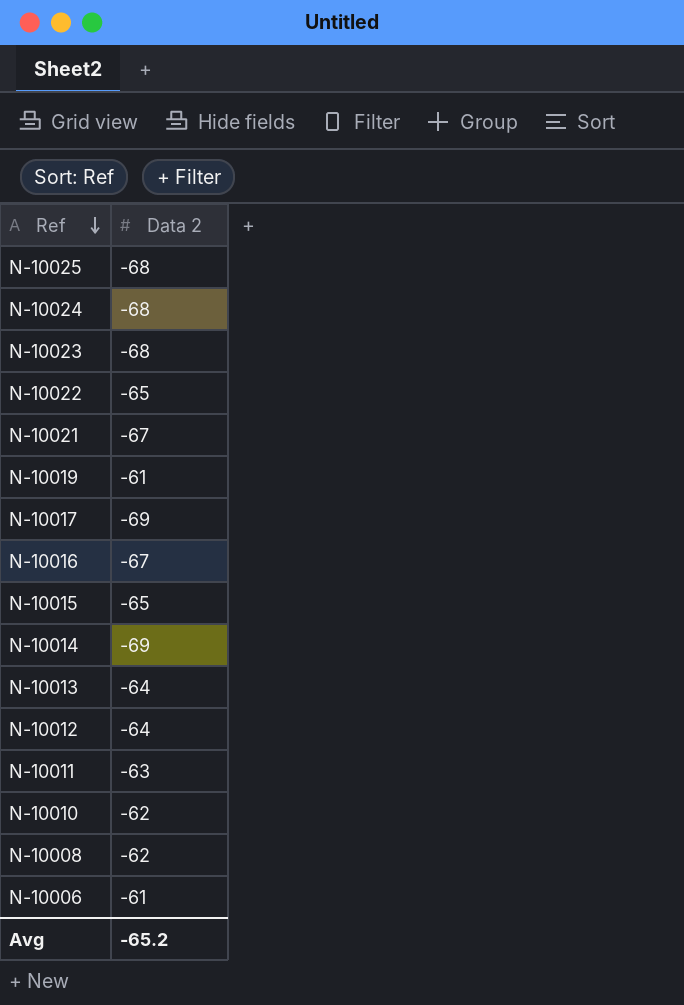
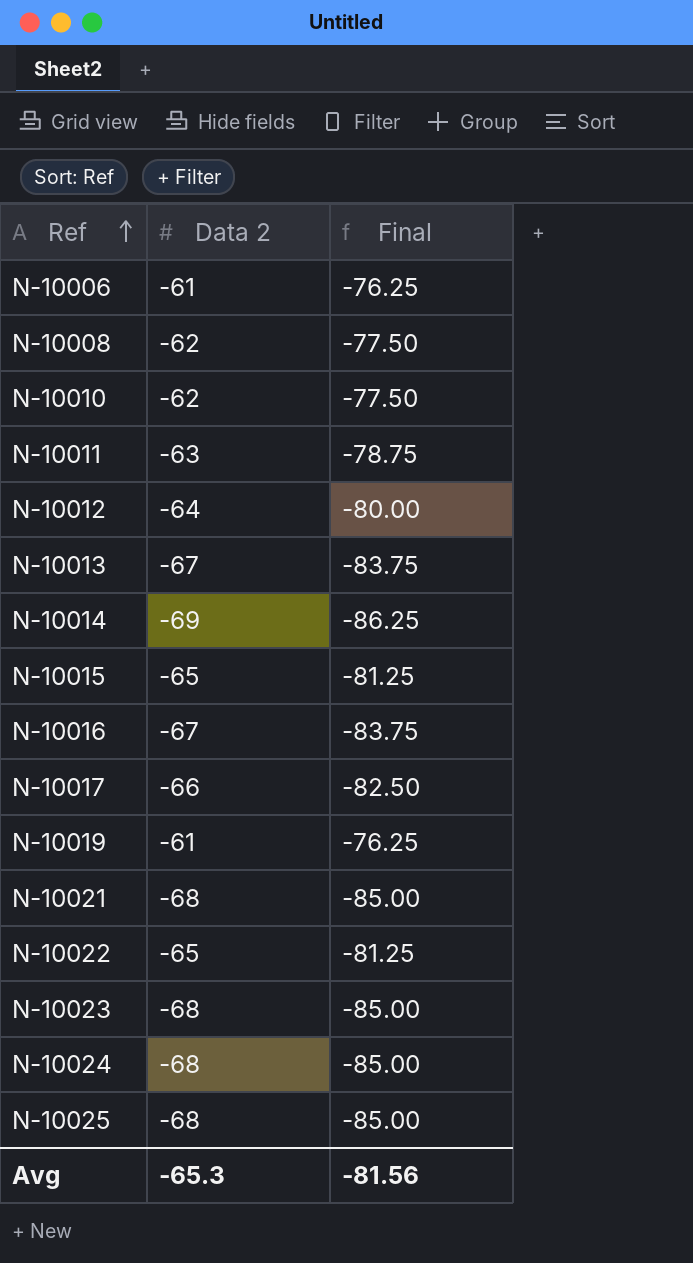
row order: Ref descending -> Ref ascending
column Final | formula: none -> [Data 2] * 1.25
N-10013 | Data 2: -64 -> -67
N-10017 | Data 2: -69 -> -66
N-10021 | Data 2: -67 -> -68
Avg | Data 2: -65.2 -> -65.3

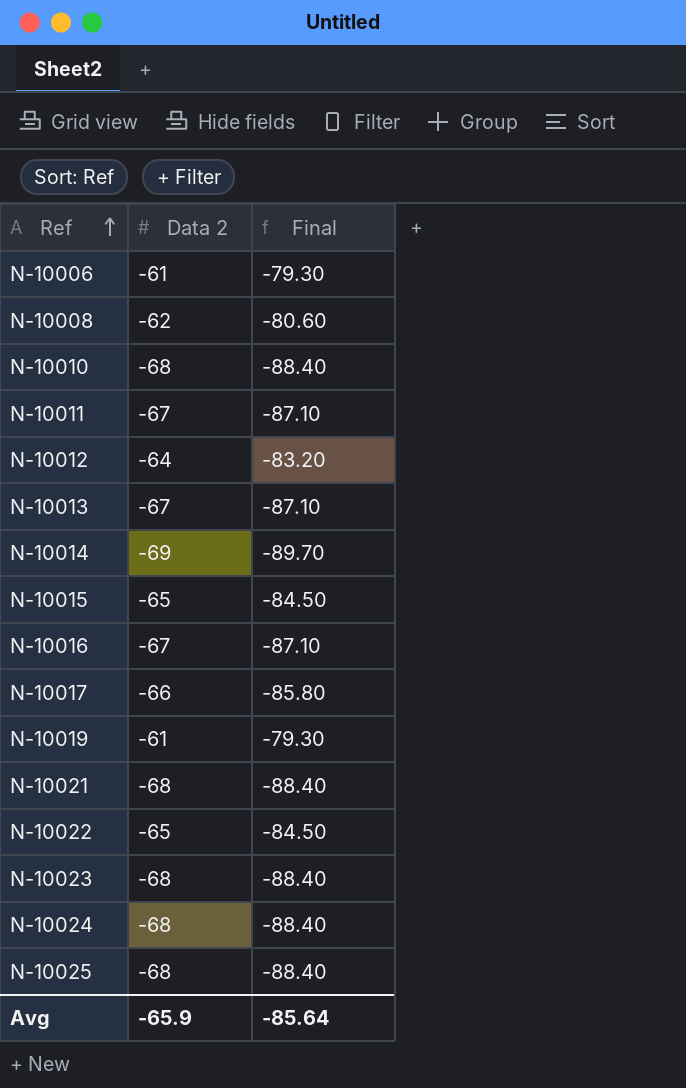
column Final | formula: [Data 2] * 1.25 -> [Data 2] * 1.3
N-10010 | Data 2: -62 -> -68
N-10011 | Data 2: -63 -> -67
Avg | Data 2: -65.3 -> -65.9
Avg | Final: -81.56 -> -85.64

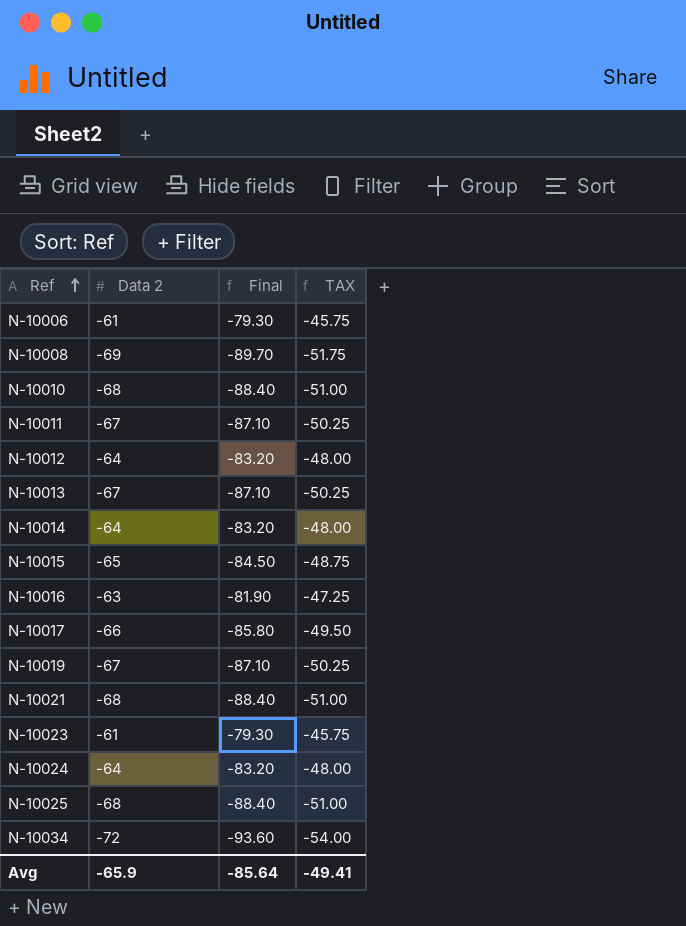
column TAX | formula: none -> [Data 2] * 0.75
row N-10022: -65 | -84.50 -> none
N-10008 | Data 2: -62 -> -69
N-10008 | Final: -80.60 -> -89.70
N-10014 | Data 2: -69 -> -64
N-10014 | Final: -89.70 -> -83.20
N-10016 | Data 2: -67 -> -63
N-10016 | Final: -87.10 -> -81.90
N-10019 | Data 2: -61 -> -67
N-10019 | Final: -79.30 -> -87.10
N-10023 | Data 2: -68 -> -61
N-10023 | Final: -88.40 -> -79.30
N-10024 | Data 2: -68 -> -64
N-10024 | Final: -88.40 -> -83.20
row N-10034: none -> -72 | -93.60 | -54.00

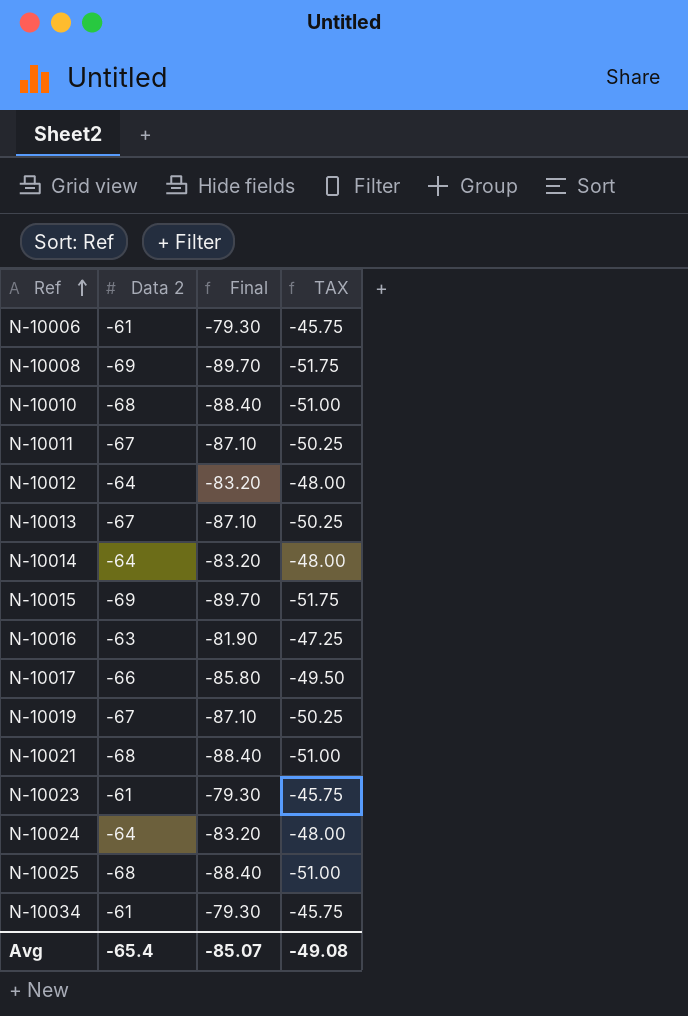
N-10015 | Data 2: -65 -> -69
N-10015 | Final: -84.50 -> -89.70
N-10015 | TAX: -48.75 -> -51.75
N-10034 | Data 2: -72 -> -61
N-10034 | Final: -93.60 -> -79.30
N-10034 | TAX: -54.00 -> -45.75
Avg | Data 2: -65.9 -> -65.4
Avg | Final: -85.64 -> -85.07
Avg | TAX: -49.41 -> -49.08

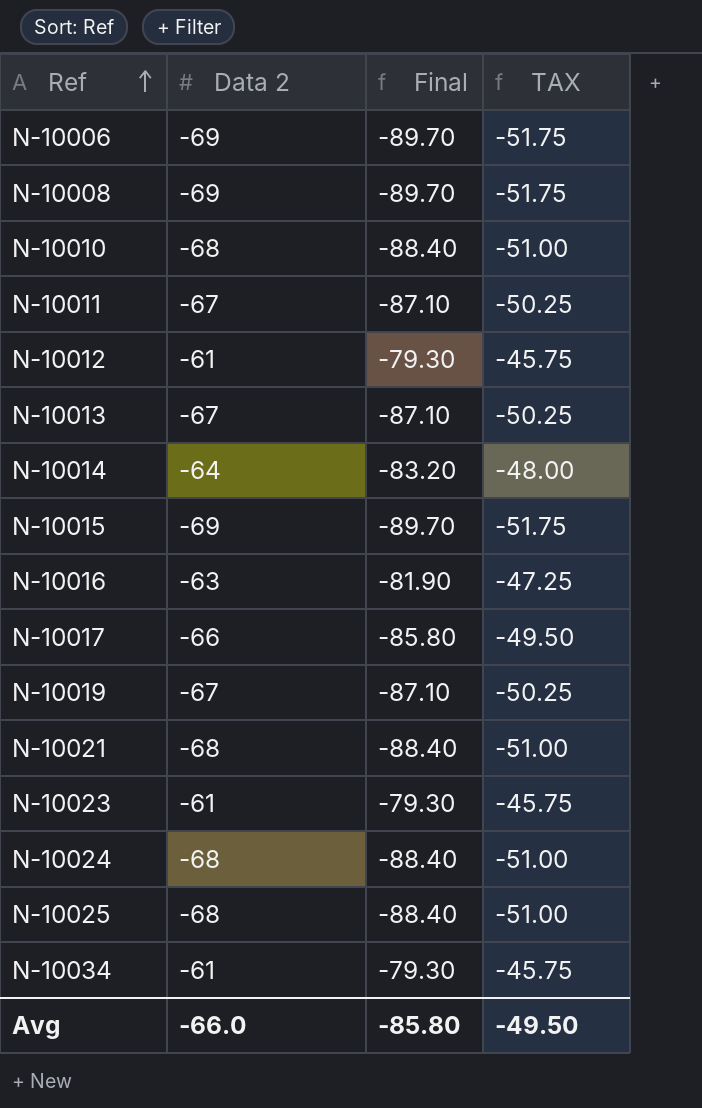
N-10006 | Data 2: -61 -> -69
N-10006 | Final: -79.30 -> -89.70
N-10006 | TAX: -45.75 -> -51.75
N-10012 | Data 2: -64 -> -61
N-10012 | Final: -83.20 -> -79.30
N-10012 | TAX: -48.00 -> -45.75
N-10024 | Data 2: -64 -> -68
N-10024 | Final: -83.20 -> -88.40
N-10024 | TAX: -48.00 -> -51.00
Avg | Data 2: -65.4 -> -66.0
Avg | Final: -85.07 -> -85.80
Avg | TAX: -49.08 -> -49.50

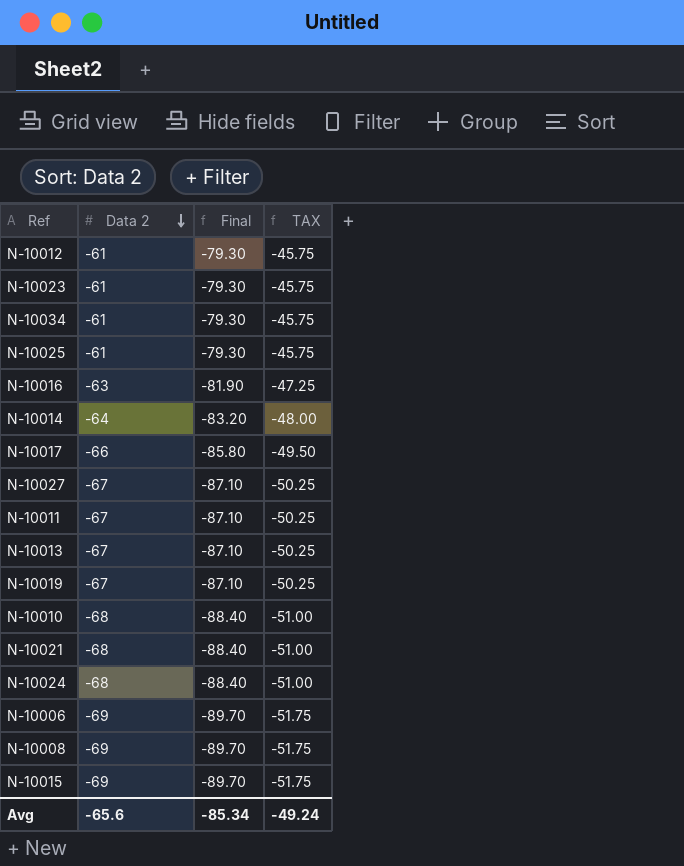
row order: Ref ascending -> Data 2 descending
N-10025 | Data 2: -68 -> -61
N-10025 | Final: -88.40 -> -79.30
N-10025 | TAX: -51.00 -> -45.75
row N-10027: none -> -67 | -87.10 | -50.25
Avg | Data 2: -66.0 -> -65.6
Avg | Final: -85.80 -> -85.34
Avg | TAX: -49.50 -> -49.24

